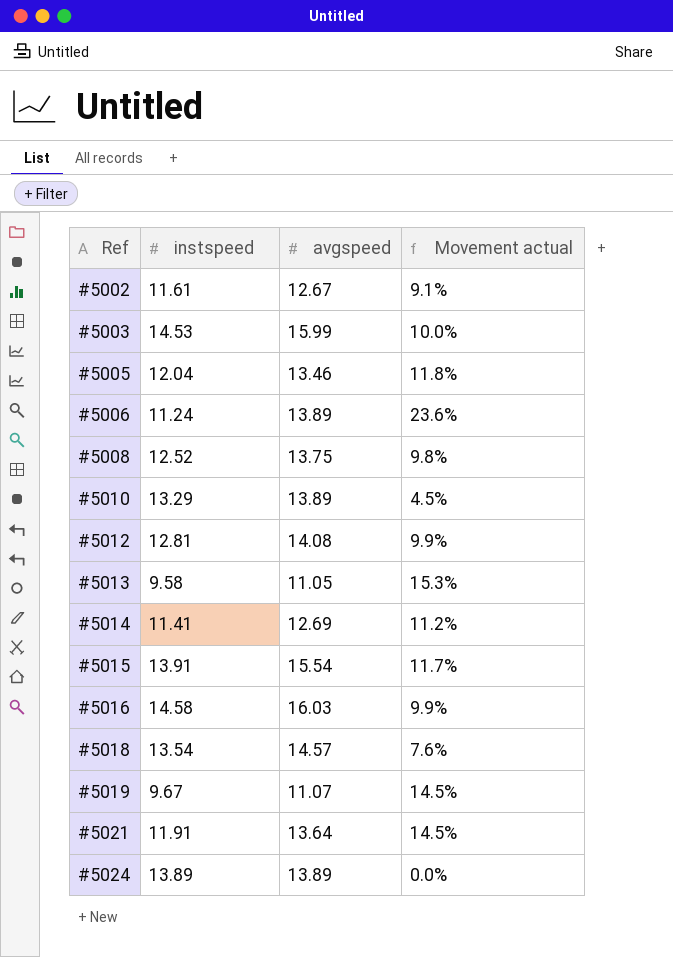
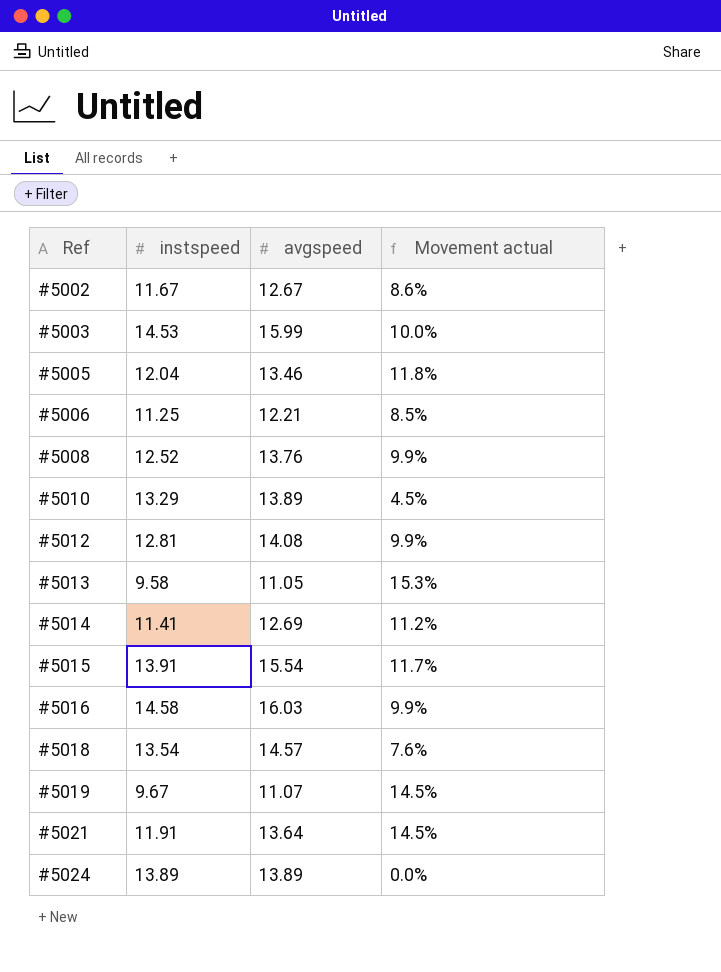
#5002 | instspeed: 11.61 -> 11.67
#5002 | Movement actual: 9.1% -> 8.6%
#5006 | instspeed: 11.24 -> 11.25
#5006 | avgspeed: 13.89 -> 12.21
#5006 | Movement actual: 23.6% -> 8.5%
#5008 | avgspeed: 13.75 -> 13.76
#5008 | Movement actual: 9.8% -> 9.9%

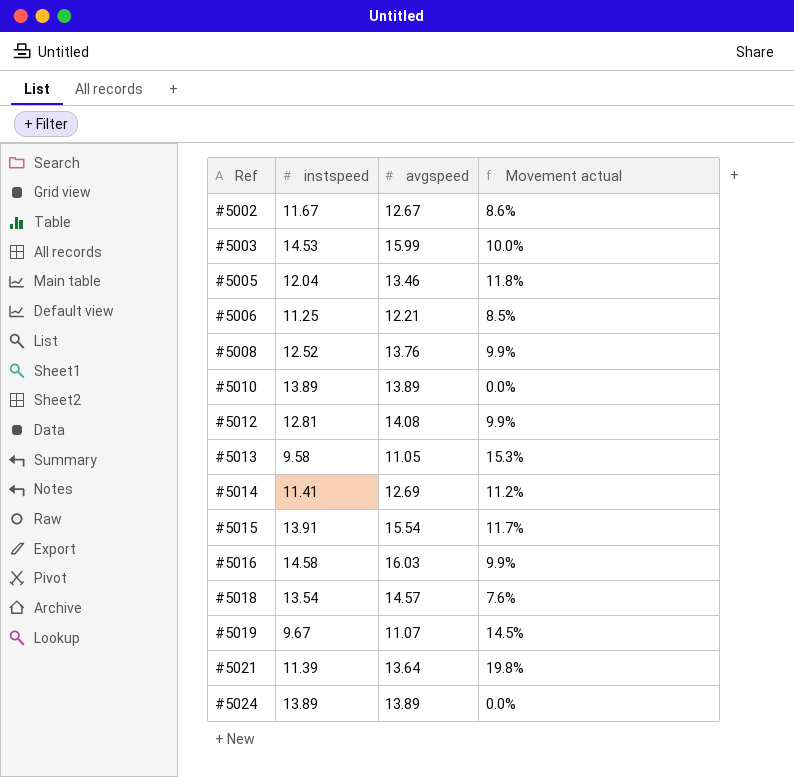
#5010 | instspeed: 13.29 -> 13.89
#5010 | Movement actual: 4.5% -> 0.0%
#5021 | instspeed: 11.91 -> 11.39
#5021 | Movement actual: 14.5% -> 19.8%

